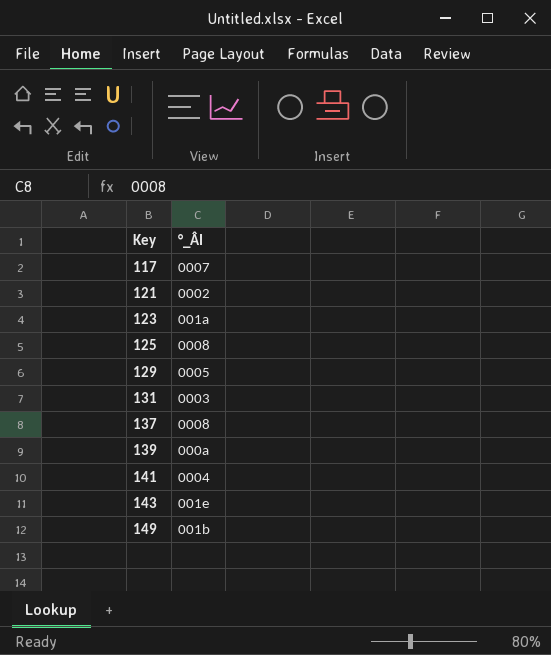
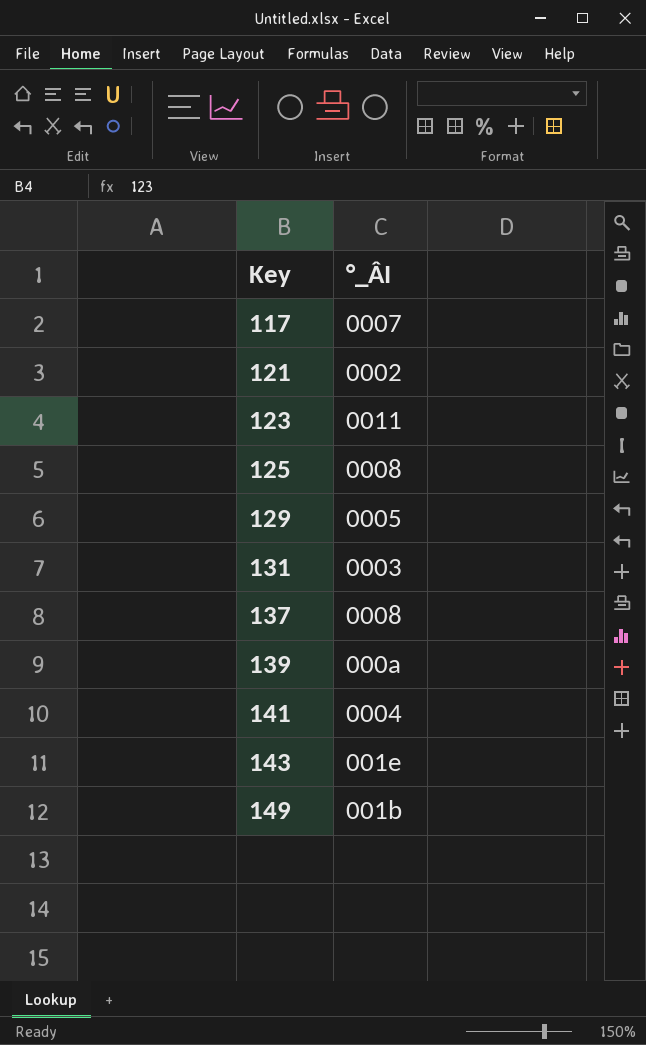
123 | °_ÂI: 001a -> 0011

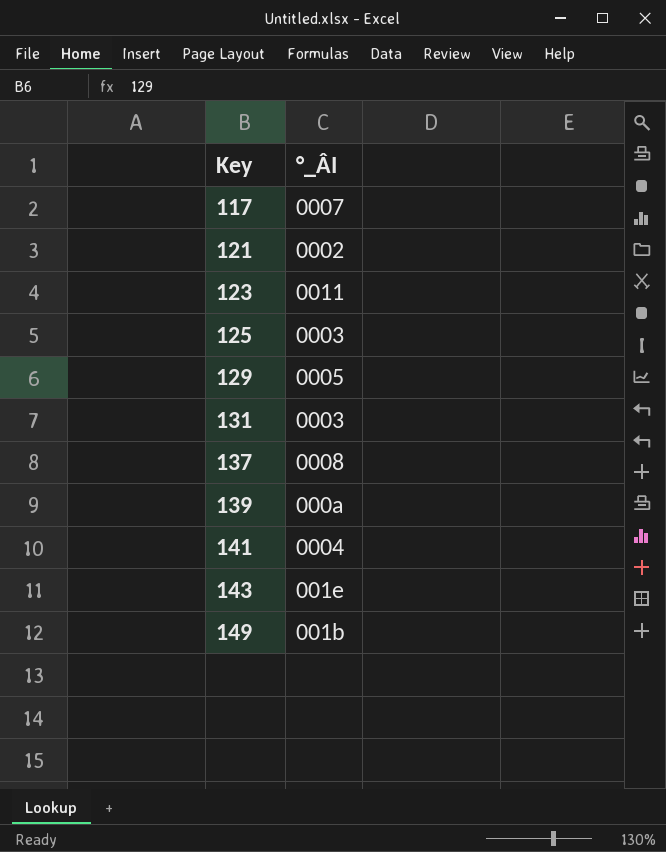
125 | °_ÂI: 0008 -> 0003

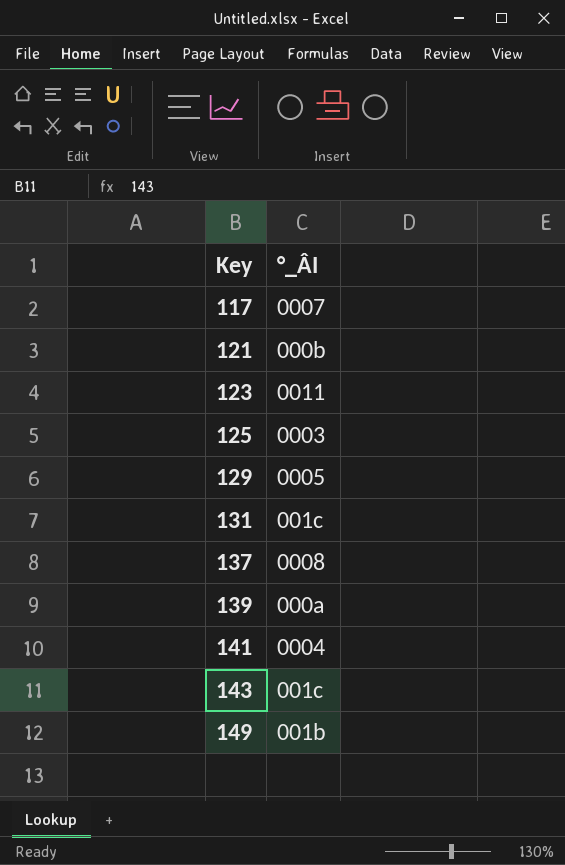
121 | °_ÂI: 0002 -> 000b
131 | °_ÂI: 0003 -> 001c
143 | °_ÂI: 001e -> 001c

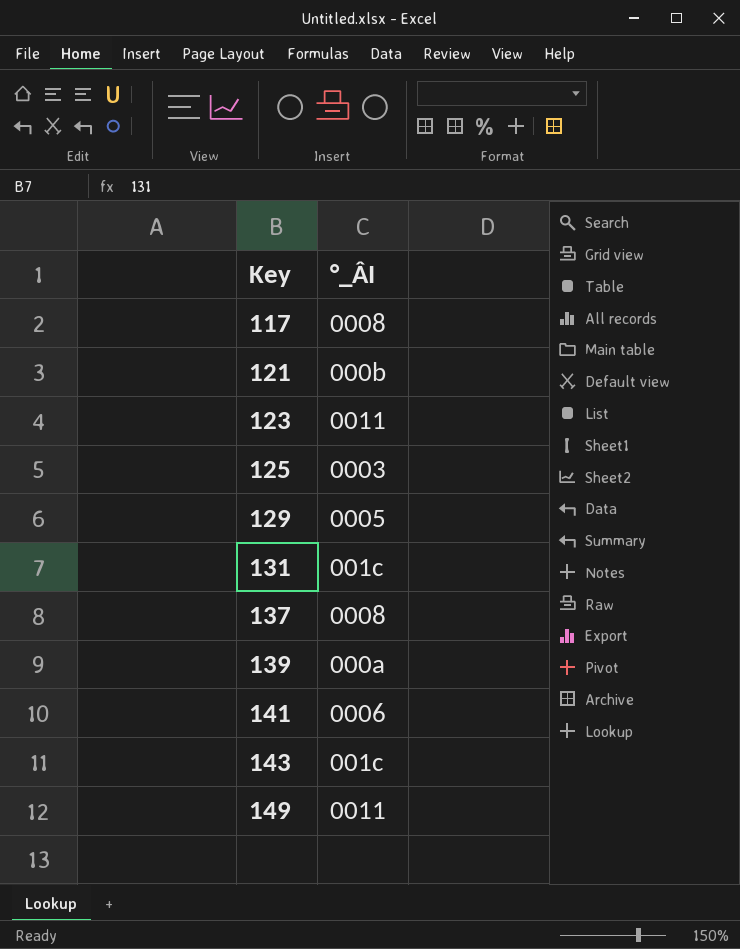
117 | °_ÂI: 0007 -> 0008
141 | °_ÂI: 0004 -> 0006
149 | °_ÂI: 001b -> 0011

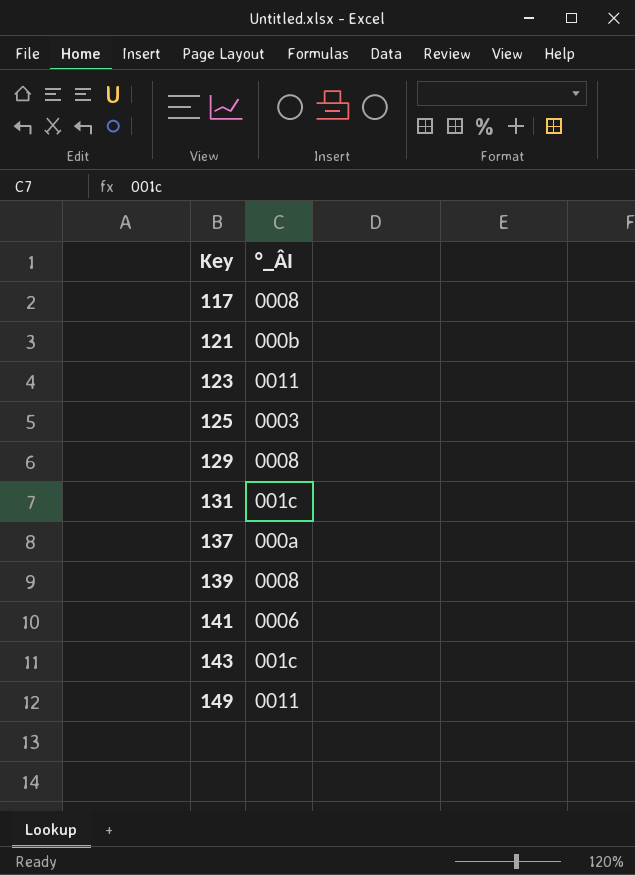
129 | °_ÂI: 0005 -> 0008
137 | °_ÂI: 0008 -> 000a
139 | °_ÂI: 000a -> 0008

